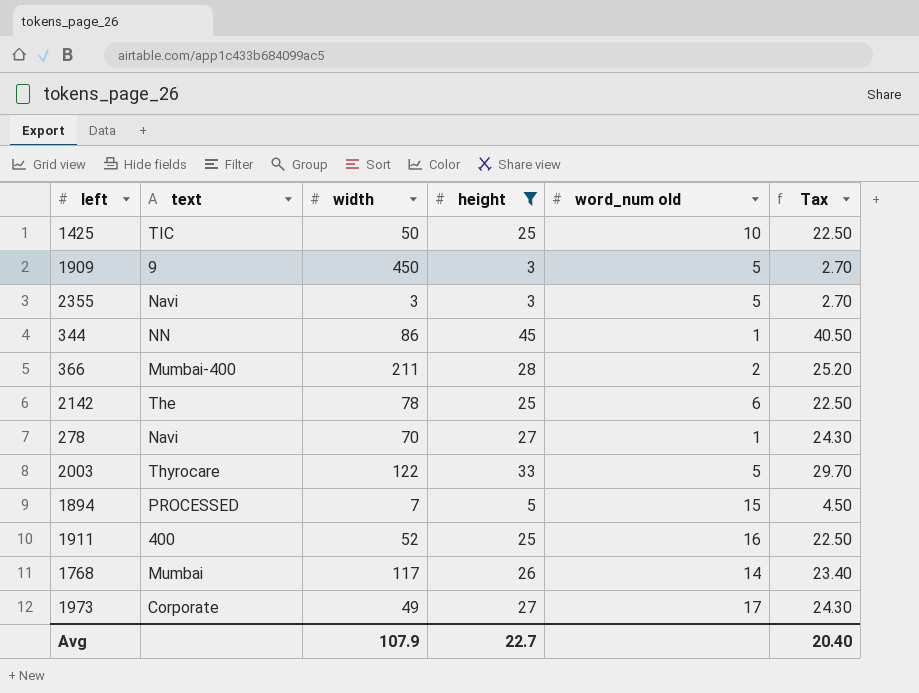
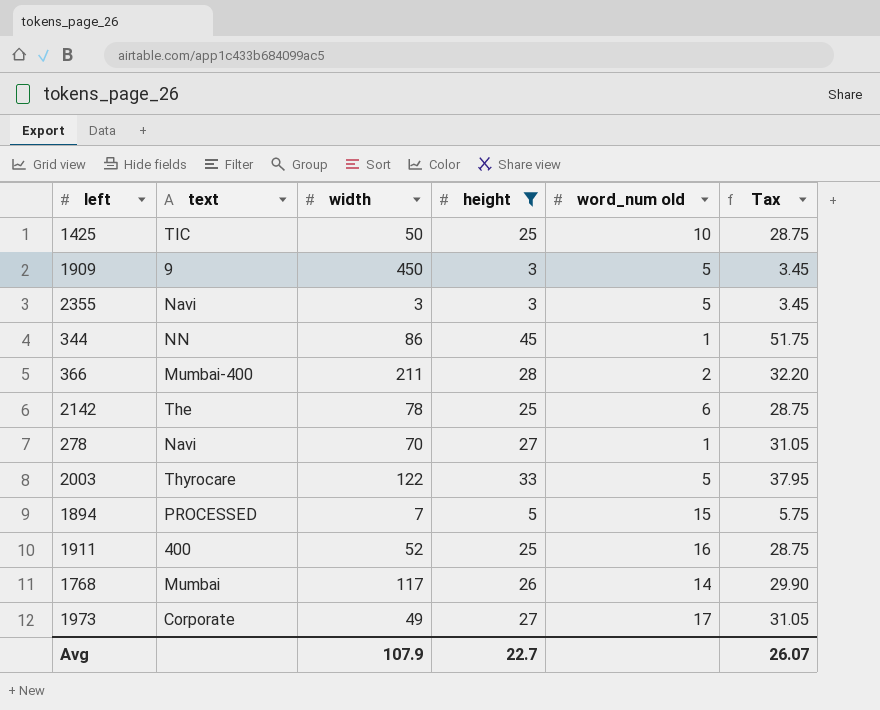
column Tax | formula: [height] * 0.9 -> [height] * 1.15
Avg | Tax: 20.40 -> 26.07

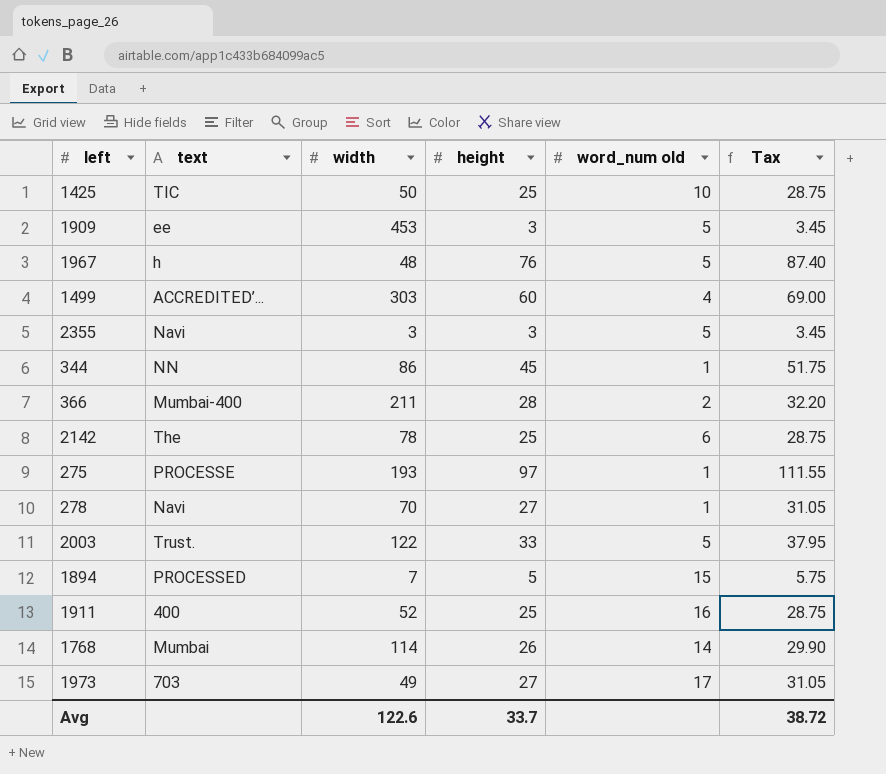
filter: height <= 45 -> none
1909 | text: 9 -> ee
1909 | width: 450 -> 453
2003 | text: Thyrocare -> Trust.
1768 | width: 117 -> 114
1973 | text: Corporate -> 703
Avg | width: 107.9 -> 122.6
Avg | height: 22.7 -> 33.7
Avg | Tax: 26.07 -> 38.72

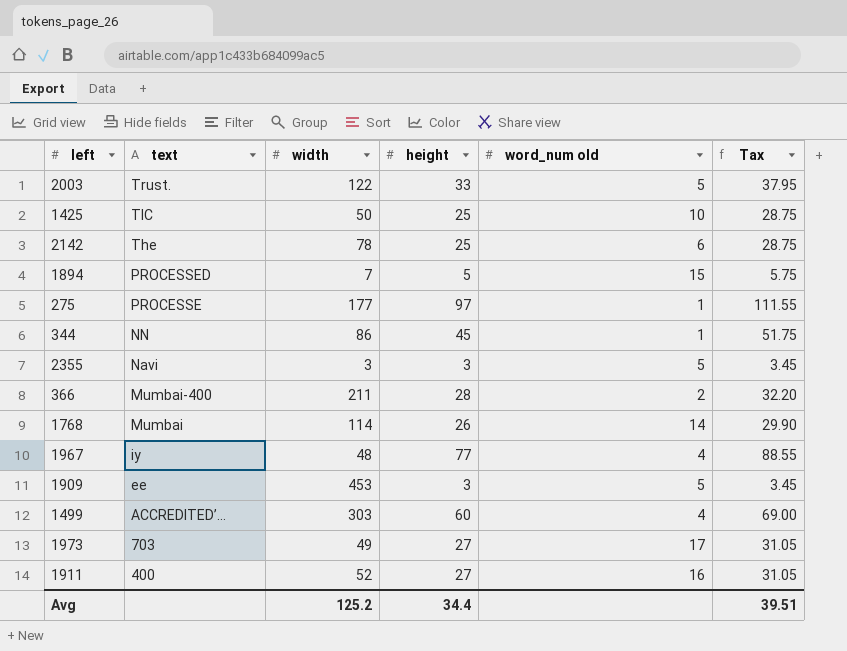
row order: none -> text descending
row 278: Navi | 70 | 27 | 1 | 31.05 -> none
275 | width: 193 -> 177
1967 | text: h -> iy
1967 | height: 76 -> 77
1967 | word_num old: 5 -> 4
1967 | Tax: 87.40 -> 88.55
1911 | height: 25 -> 27
1911 | Tax: 28.75 -> 31.05
Avg | width: 122.6 -> 125.2
Avg | height: 33.7 -> 34.4
Avg | Tax: 38.72 -> 39.51

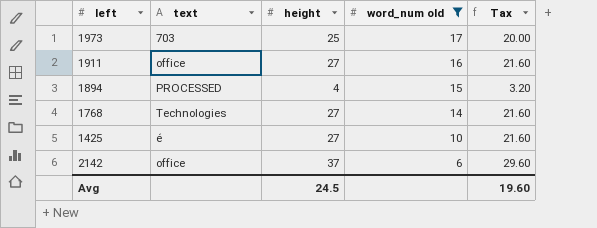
filter: none -> word_num old >= 6
row order: text descending -> word_num old descending
column width | position: 3 -> none
column Tax | formula: [height] * 1.15 -> [height] * 0.8
1973 | height: 27 -> 25
1911 | text: 400 -> office
1894 | height: 5 -> 4
1768 | text: Mumbai -> Technologies
1768 | height: 26 -> 27
1425 | text: TIC -> é
1425 | height: 25 -> 27
2142 | text: The -> office
2142 | height: 25 -> 37
Avg | height: 34.4 -> 24.5
Avg | Tax: 39.51 -> 19.60

